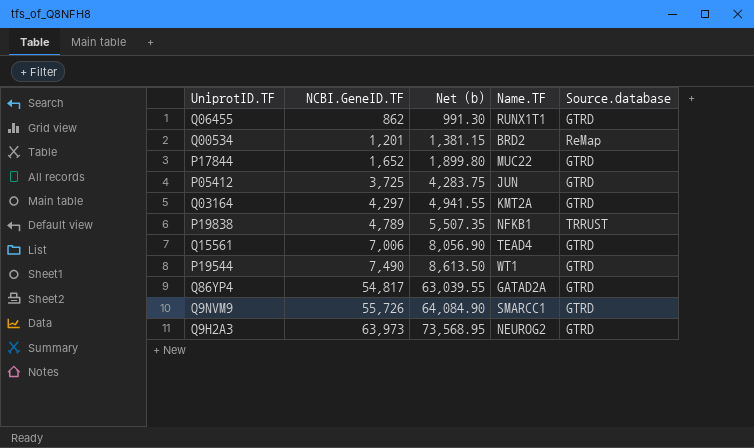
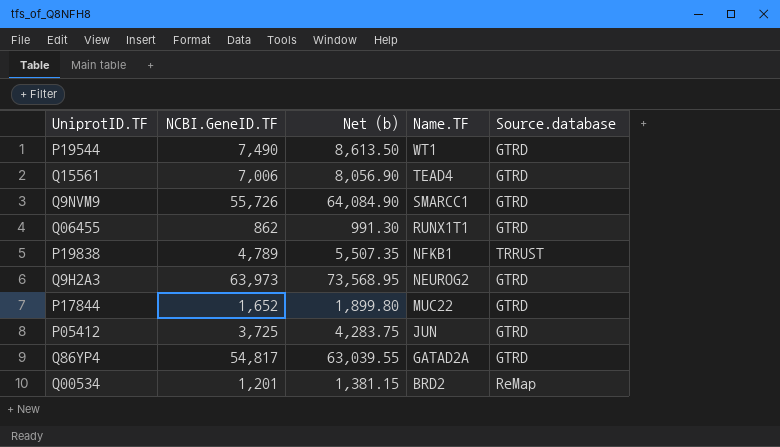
row order: NCBI.GeneID.TF ascending -> Name.TF descending
row Q03164: 4,297 | 4,941.55 | KMT2A | GTRD -> none

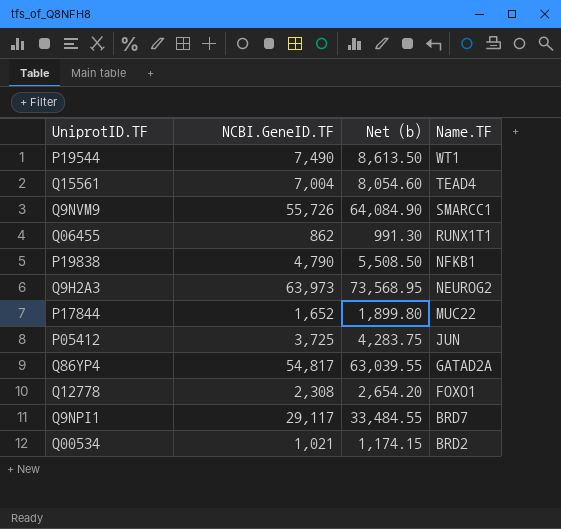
column Source.database | position: 5 -> none
Q15561 | NCBI.GeneID.TF: 7,006 -> 7,004
Q15561 | Net (b): 8,056.90 -> 8,054.60
P19838 | NCBI.GeneID.TF: 4,789 -> 4,790
P19838 | Net (b): 5,507.35 -> 5,508.50
row Q12778: none -> 2,308 | 2,654.20 | FOXO1
row Q9NPI1: none -> 29,117 | 33,484.55 | BRD7
Q00534 | NCBI.GeneID.TF: 1,201 -> 1,021
Q00534 | Net (b): 1,381.15 -> 1,174.15

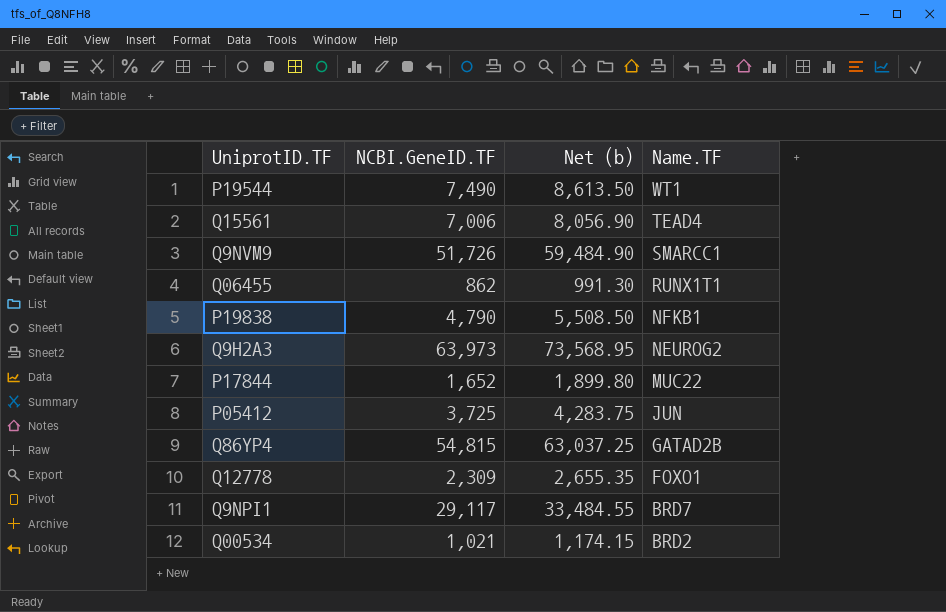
Q15561 | NCBI.GeneID.TF: 7,004 -> 7,006
Q15561 | Net (b): 8,054.60 -> 8,056.90
Q9NVM9 | NCBI.GeneID.TF: 55,726 -> 51,726
Q9NVM9 | Net (b): 64,084.90 -> 59,484.90
Q86YP4 | NCBI.GeneID.TF: 54,817 -> 54,815
Q86YP4 | Net (b): 63,039.55 -> 63,037.25
Q86YP4 | Name.TF: GATAD2A -> GATAD2B
Q12778 | NCBI.GeneID.TF: 2,308 -> 2,309
Q12778 | Net (b): 2,654.20 -> 2,655.35

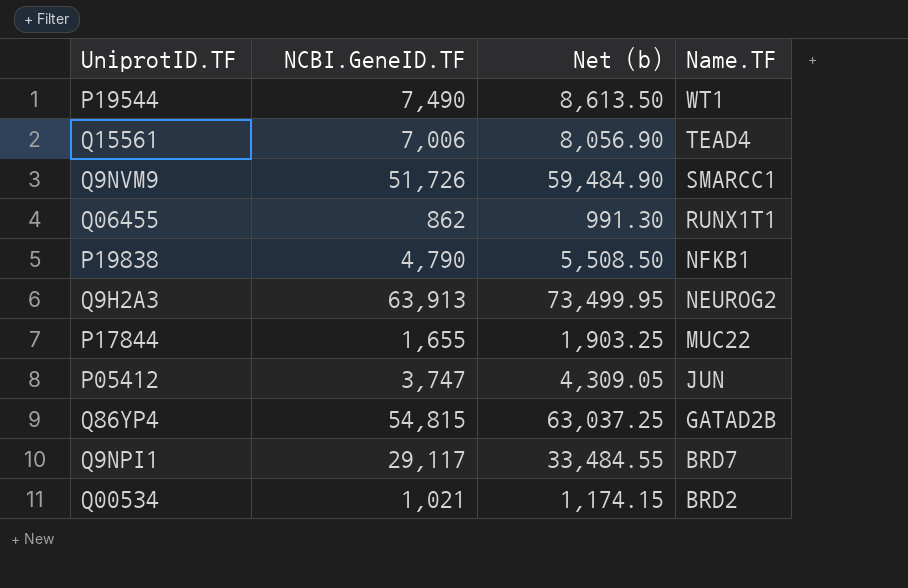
row Q12778: 2,309 | 2,655.35 | FOXO1 -> none
Q9H2A3 | NCBI.GeneID.TF: 63,973 -> 63,913
Q9H2A3 | Net (b): 73,568.95 -> 73,499.95
P17844 | NCBI.GeneID.TF: 1,652 -> 1,655
P17844 | Net (b): 1,899.80 -> 1,903.25
P05412 | NCBI.GeneID.TF: 3,725 -> 3,747
P05412 | Net (b): 4,283.75 -> 4,309.05

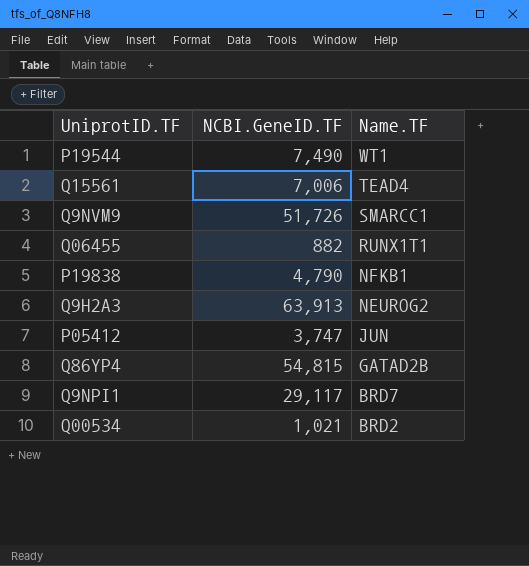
column Net (b) | formula: [NCBI.GeneID.TF] * 1.15 -> none
row P17844: 1,655 | 1,903.25 | MUC22 -> none
Q06455 | NCBI.GeneID.TF: 862 -> 882

